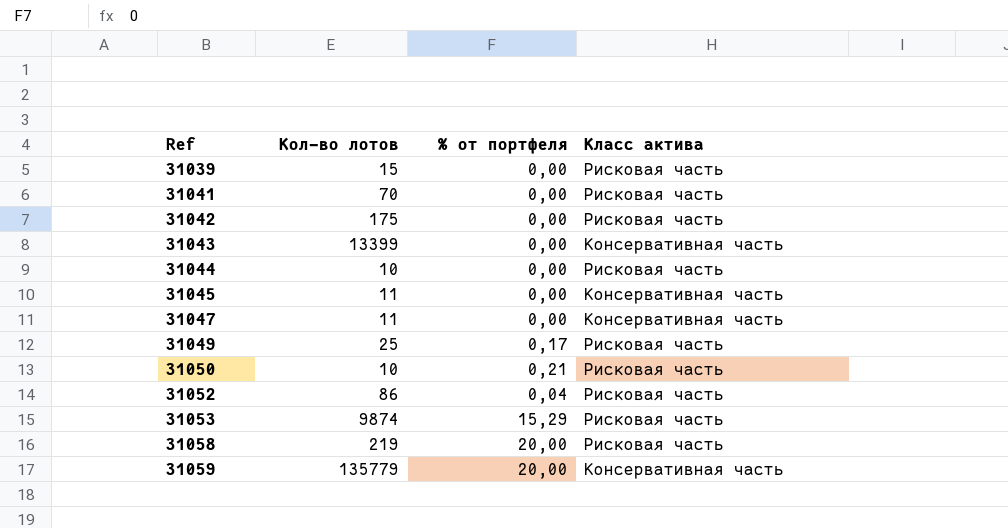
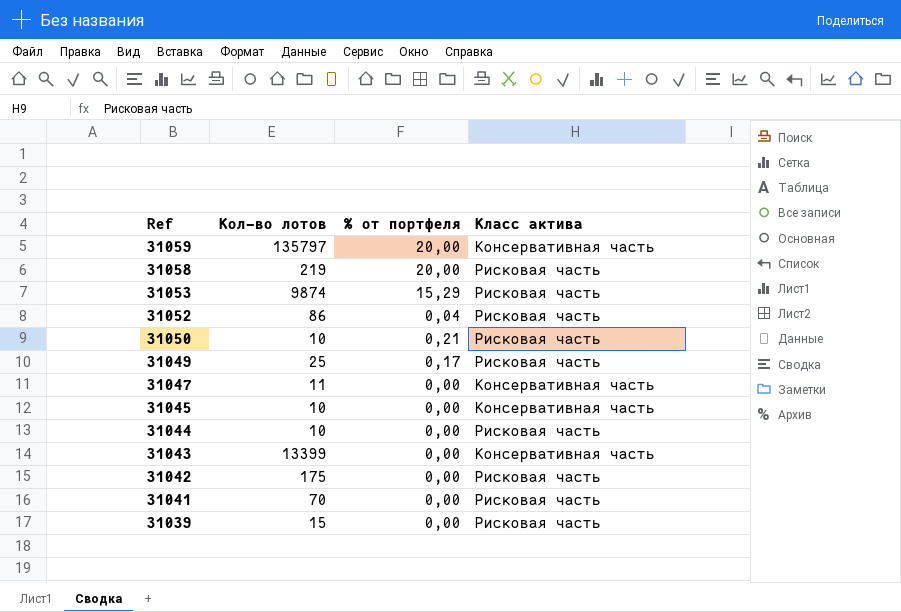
row order: Ref ascending -> Ref descending
31059 | Кол-во лотов: 135779 -> 135797
31045 | Кол-во лотов: 11 -> 10

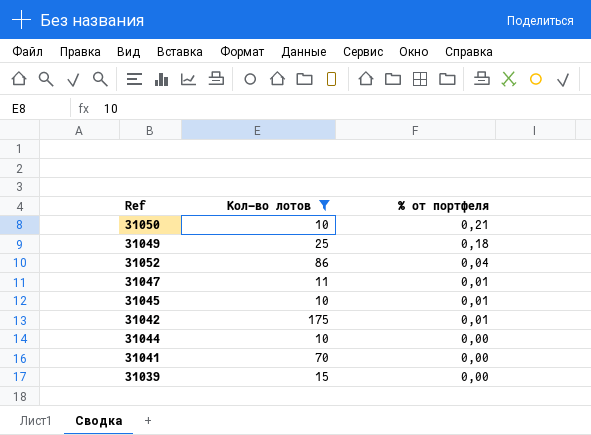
filter: none -> Кол-во лотов <= 175
row order: Ref descending -> % от портфеля descending
column Класс актива | position: 4 -> none
31049 | % от портфеля: 0,17 -> 0,18
31047 | % от портфеля: 0,00 -> 0,01
31045 | % от портфеля: 0,00 -> 0,01
31042 | % от портфеля: 0,00 -> 0,01

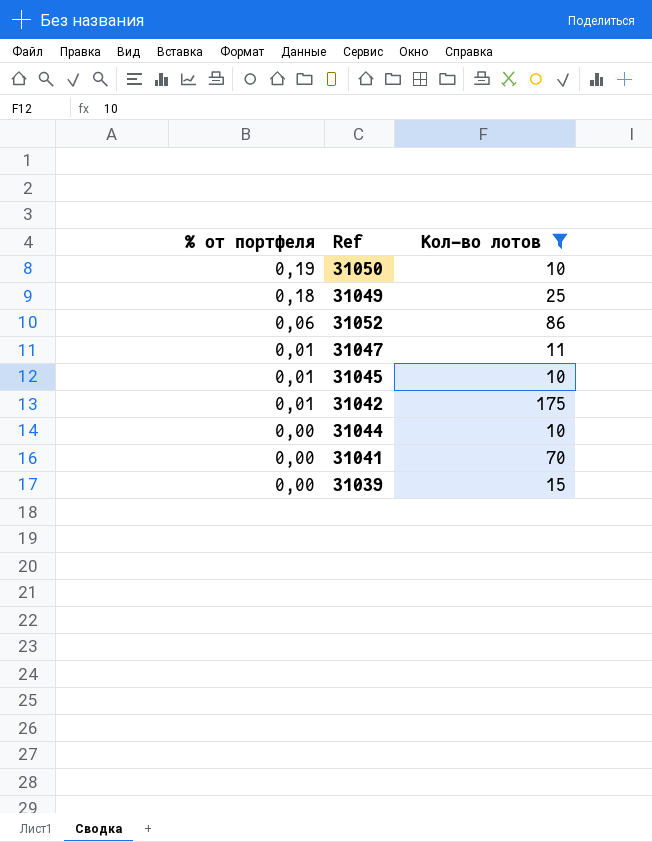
column % от портфеля | position: 3 -> 1
31050 | % от портфеля: 0,21 -> 0,19
31052 | % от портфеля: 0,04 -> 0,06

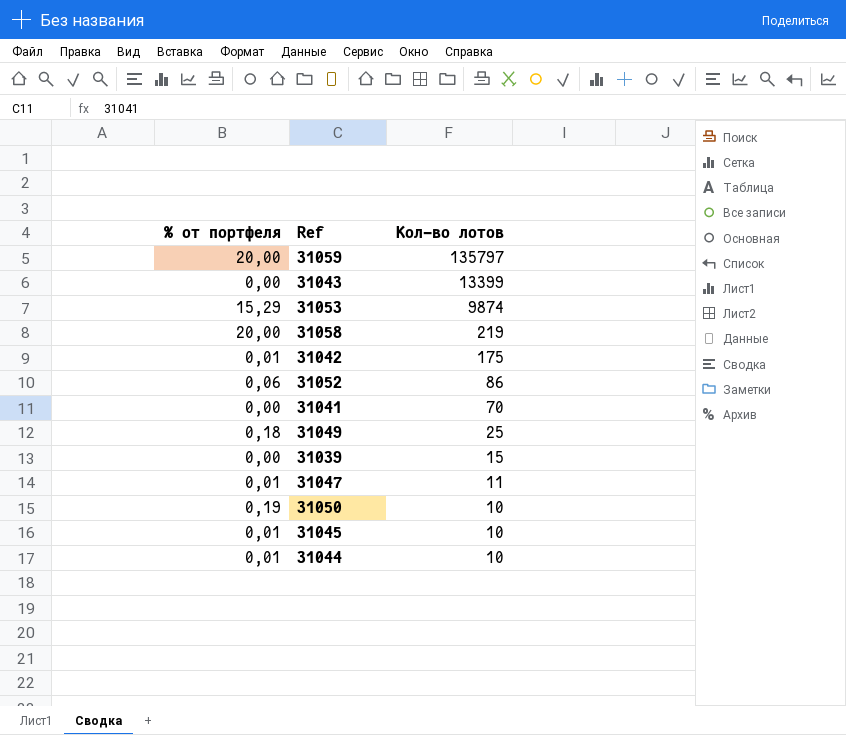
filter: Кол-во лотов <= 175 -> none
row order: % от портфеля descending -> Кол-во лотов descending
31044 | % от портфеля: 0,00 -> 0,01

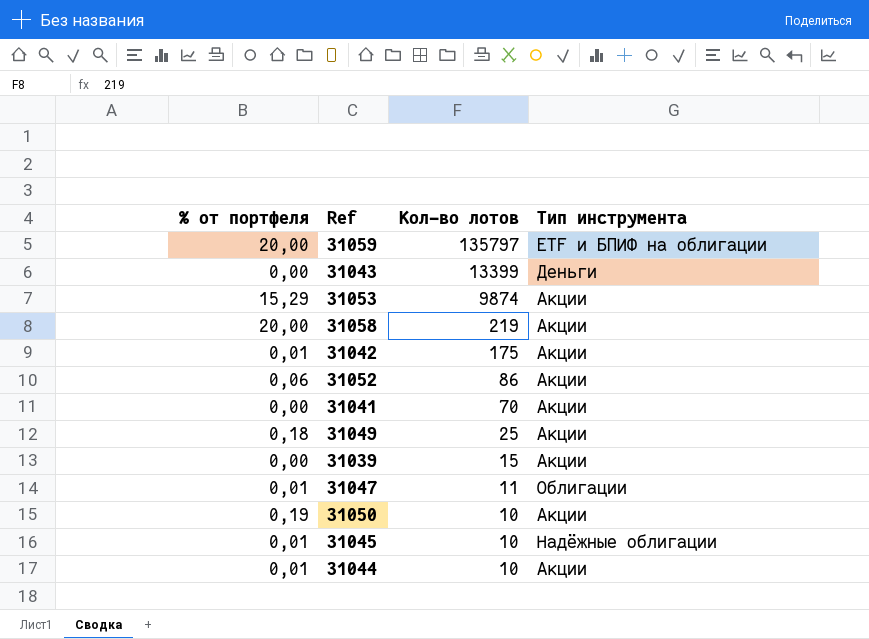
column Тип инструмента | position: none -> 4

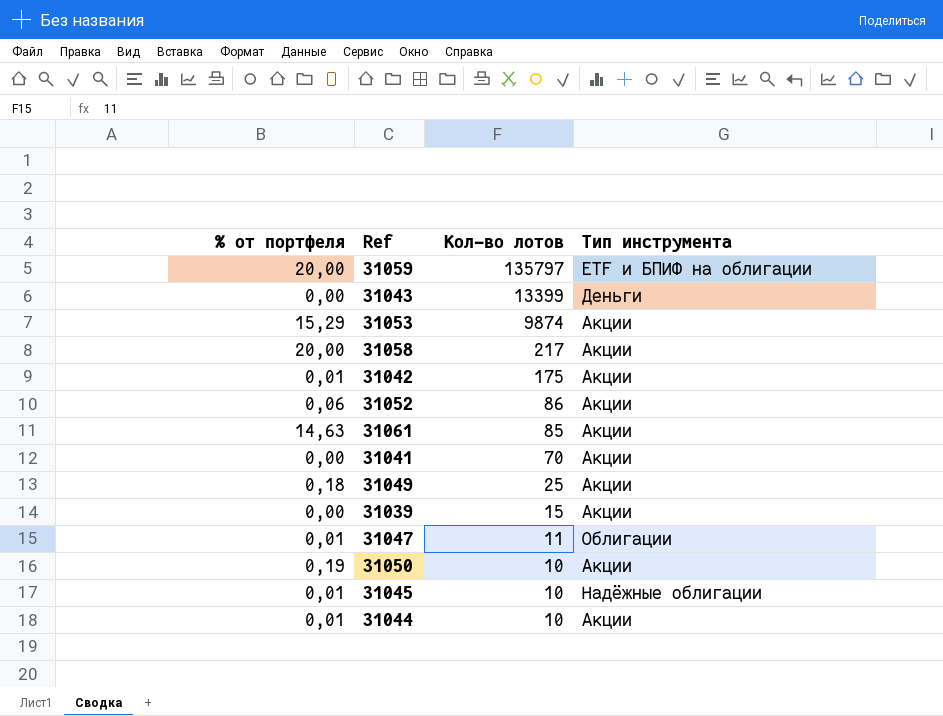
31058 | Кол-во лотов: 219 -> 217
row 31061: none -> 14,63 | 85 | Акции

